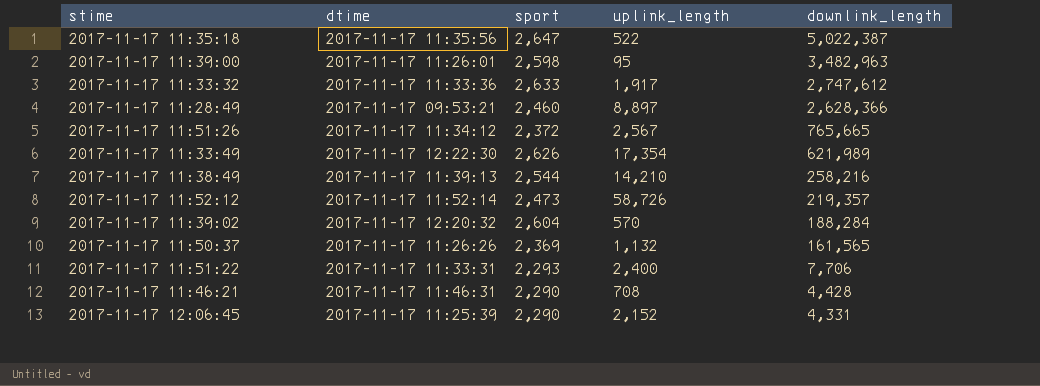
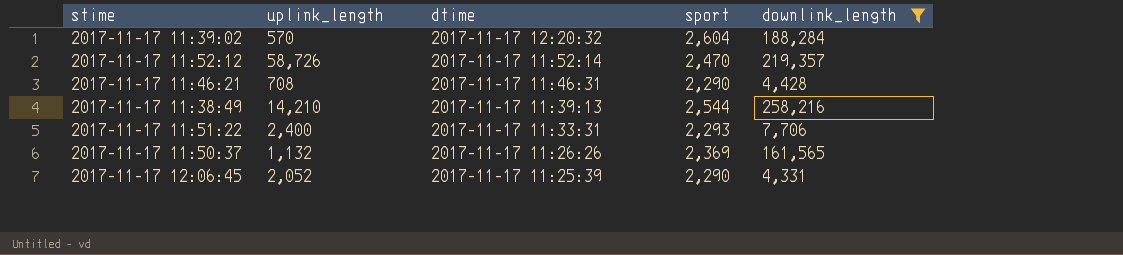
filter: none -> downlink_length <= 258,216
row order: downlink_length descending -> dtime descending
column uplink_length | position: 4 -> 2
2017-11-17 11:52:12 | sport: 2,473 -> 2,470
2017-11-17 12:06:45 | uplink_length: 2,152 -> 2,052

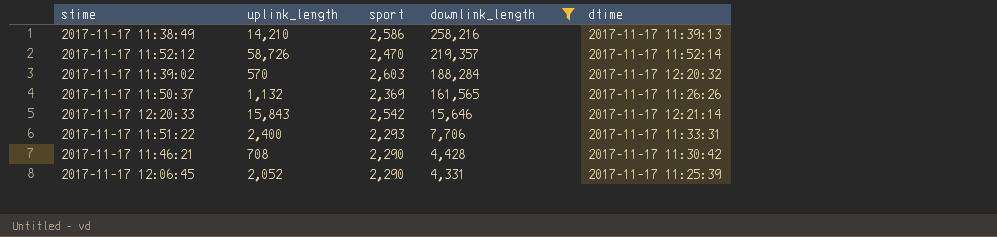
row order: dtime descending -> downlink_length descending
column dtime | position: 3 -> 5
2017-11-17 11:38:49 | sport: 2,544 -> 2,586
2017-11-17 11:39:02 | sport: 2,604 -> 2,603
row 2017-11-17 12:20:33: none -> 15,843 | 2,542 | 15,646 | 2017-11-17 12:21:14
2017-11-17 11:46:21 | dtime: 2017-11-17 11:46:31 -> 2017-11-17 11:30:42

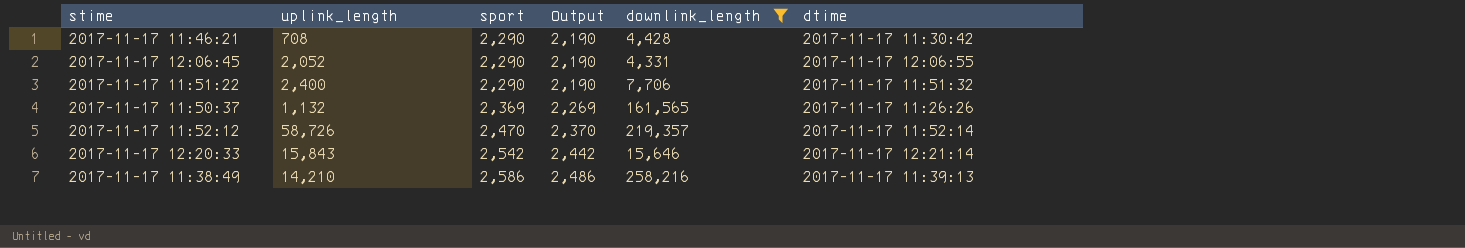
row order: downlink_length descending -> sport ascending
column Output | formula: none -> [sport] - 100
row 2017-11-17 11:39:02: 570 | 2,603 | 188,284 | 2017-11-17 12:20:32 -> none
2017-11-17 12:06:45 | dtime: 2017-11-17 11:25:39 -> 2017-11-17 12:06:55
2017-11-17 11:51:22 | sport: 2,293 -> 2,290
2017-11-17 11:51:22 | dtime: 2017-11-17 11:33:31 -> 2017-11-17 11:51:32

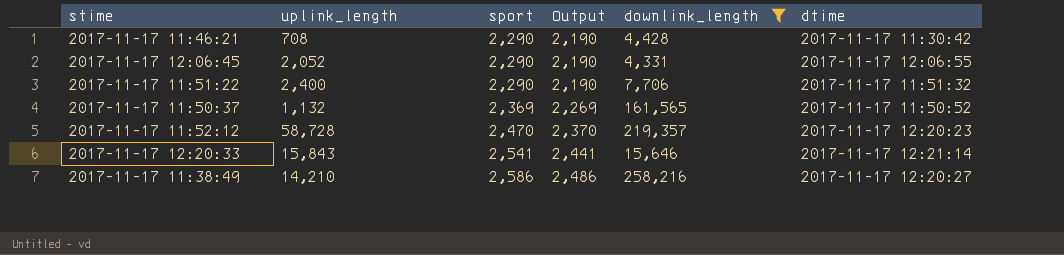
2017-11-17 11:50:37 | dtime: 2017-11-17 11:26:26 -> 2017-11-17 11:50:52
2017-11-17 11:52:12 | uplink_length: 58,726 -> 58,728
2017-11-17 11:52:12 | dtime: 2017-11-17 11:52:14 -> 2017-11-17 12:20:23
2017-11-17 12:20:33 | sport: 2,542 -> 2,541
2017-11-17 12:20:33 | Output: 2,442 -> 2,441
2017-11-17 11:38:49 | dtime: 2017-11-17 11:39:13 -> 2017-11-17 12:20:27

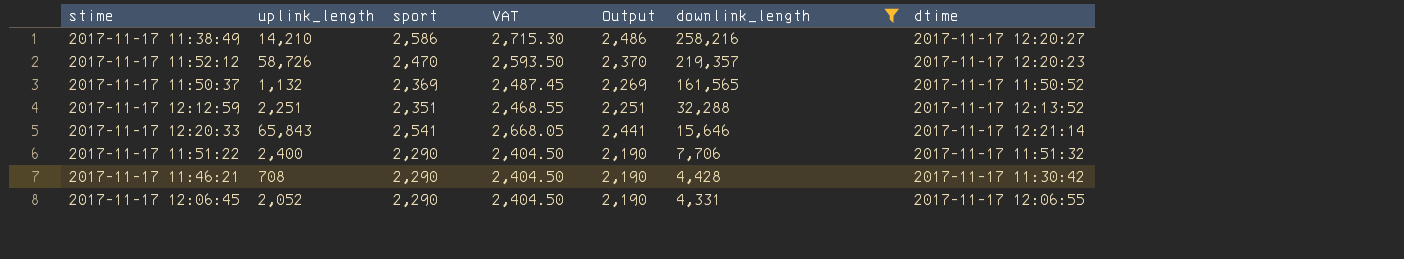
row order: sport ascending -> downlink_length descending
column VAT | formula: none -> [sport] * 1.05
2017-11-17 11:52:12 | uplink_length: 58,728 -> 58,726
row 2017-11-17 12:12:59: none -> 2,251 | 2,351 | 2,468.55 | 2,251 | 32,288 | 2017-11-17 12:13:52
2017-11-17 12:20:33 | uplink_length: 15,843 -> 65,843

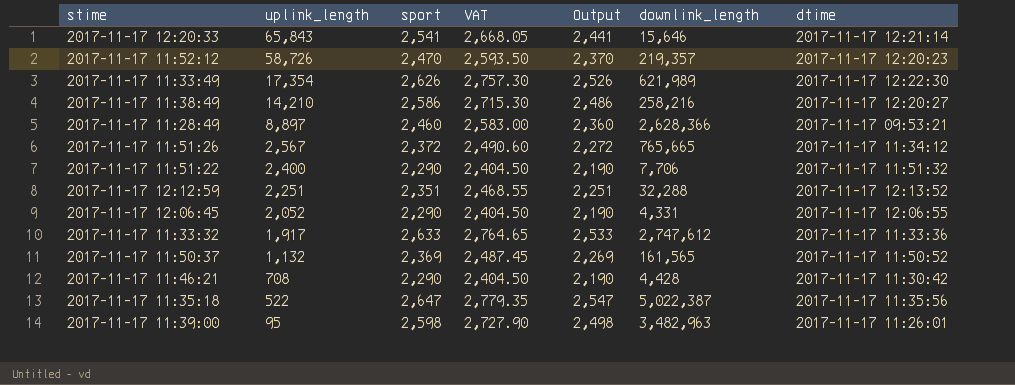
filter: downlink_length <= 258,216 -> none
row order: downlink_length descending -> uplink_length descending

